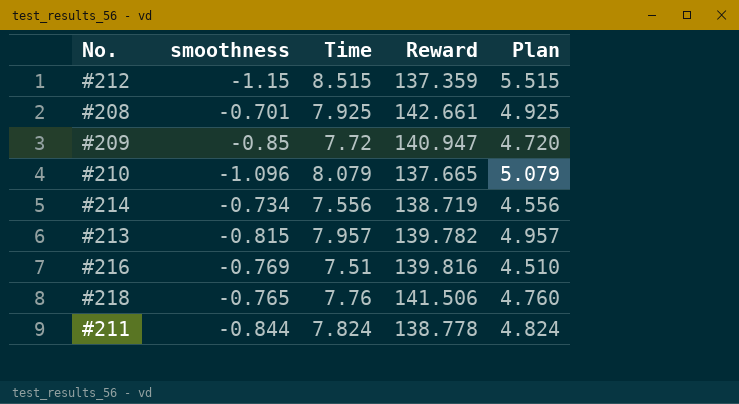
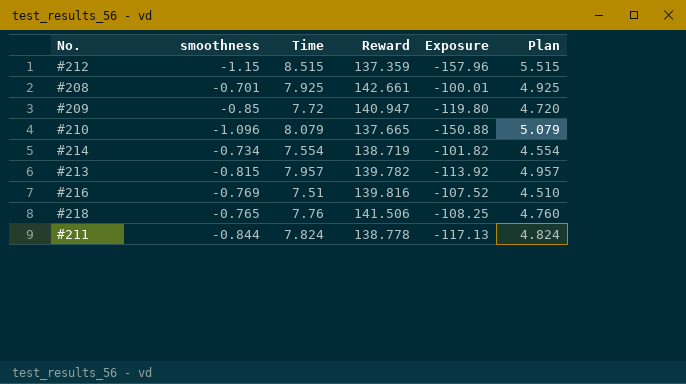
column Exposure | formula: none -> [smoothness] * [Reward]
#214 | Time: 7.556 -> 7.554
#214 | Plan: 4.556 -> 4.554

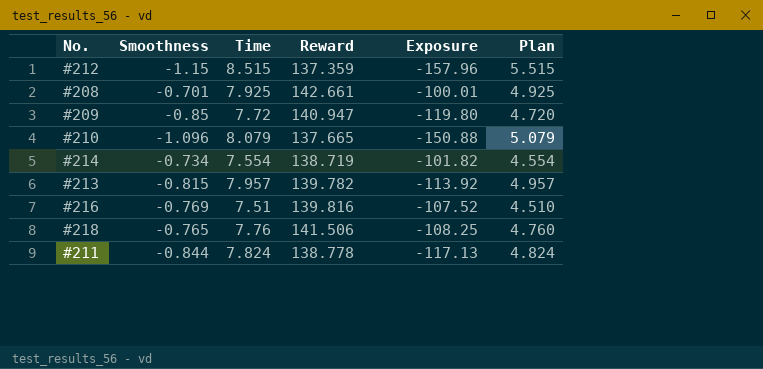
column name: smoothness -> Smoothness

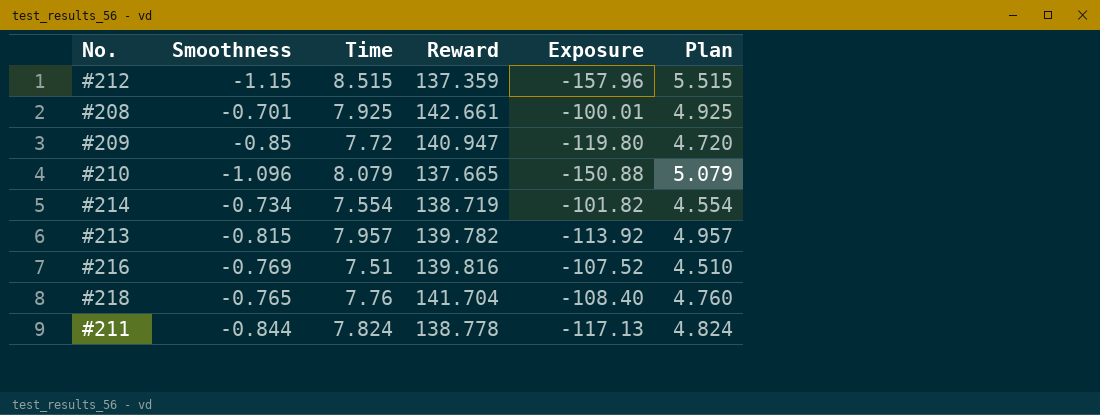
#218 | Reward: 141.506 -> 141.704
#218 | Exposure: -108.25 -> -108.40

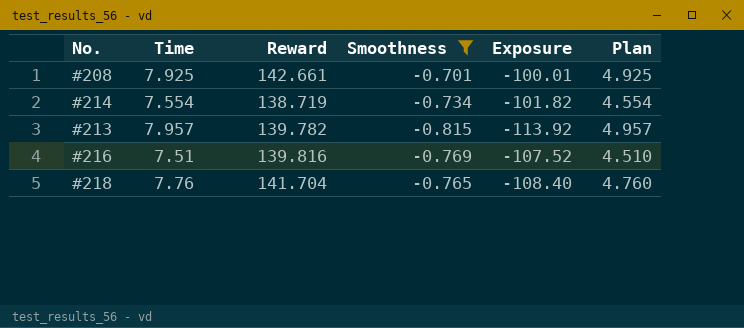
filter: none -> Smoothness >= -0.815
column Smoothness | position: 2 -> 4

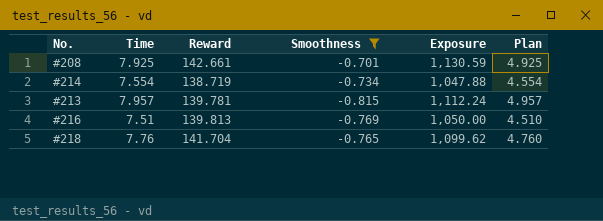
column Exposure | formula: [Reward] * [Smoothness] -> [Time] * [Reward]
#213 | Reward: 139.782 -> 139.781
#216 | Reward: 139.816 -> 139.813

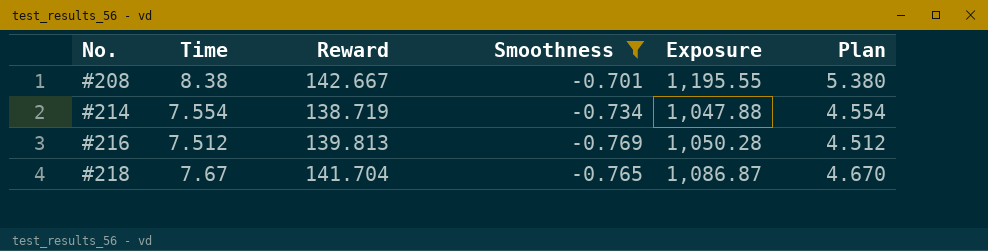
row #213: 7.957 | 139.781 | -0.815 | 1,112.24 | 4.957 -> none
#208 | Time: 7.925 -> 8.38
#208 | Reward: 142.661 -> 142.667
#208 | Exposure: 1,130.59 -> 1,195.55
#208 | Plan: 4.925 -> 5.380
#216 | Time: 7.51 -> 7.512
#216 | Exposure: 1,050.00 -> 1,050.28
#216 | Plan: 4.510 -> 4.512
#218 | Time: 7.76 -> 7.67
#218 | Exposure: 1,099.62 -> 1,086.87
#218 | Plan: 4.760 -> 4.670

